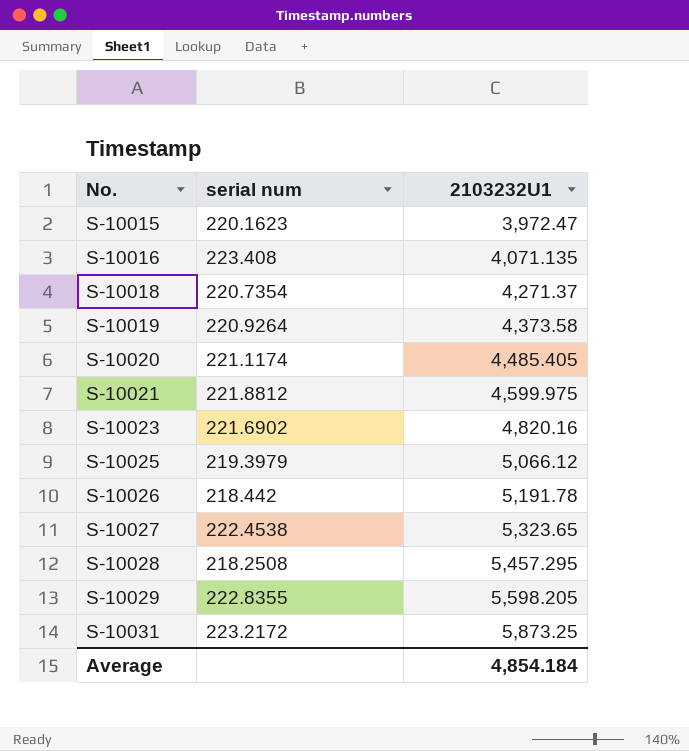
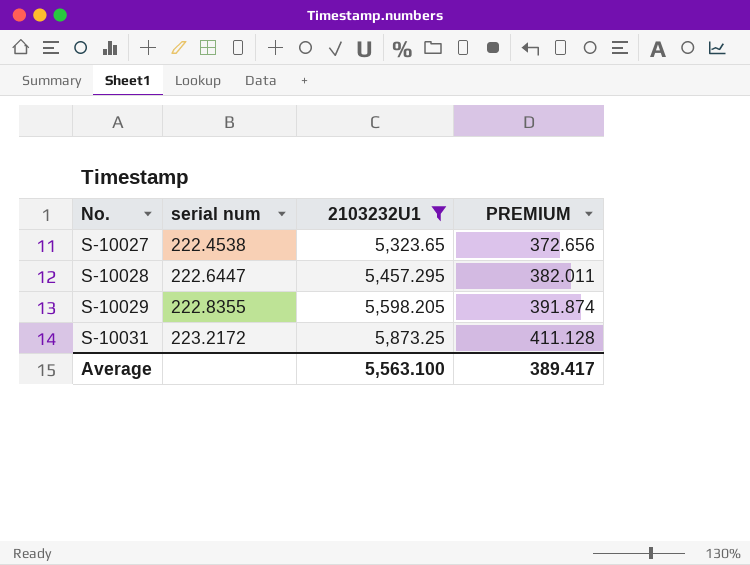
filter: none -> 2103232U1 >= 5,323.65
column PREMIUM | formula: none -> [2103232U1] * 0.07
S-10028 | serial num: 218.2508 -> 222.6447
Average | 2103232U1: 4,854.184 -> 5,563.100

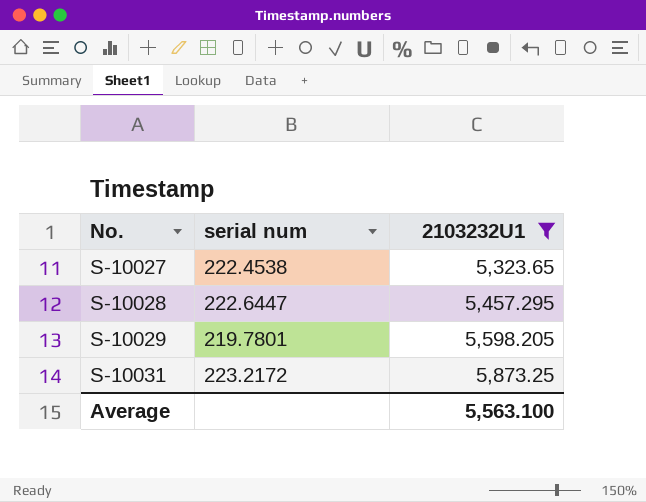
column PREMIUM | formula: [2103232U1] * 0.07 -> none
S-10029 | serial num: 222.8355 -> 219.7801

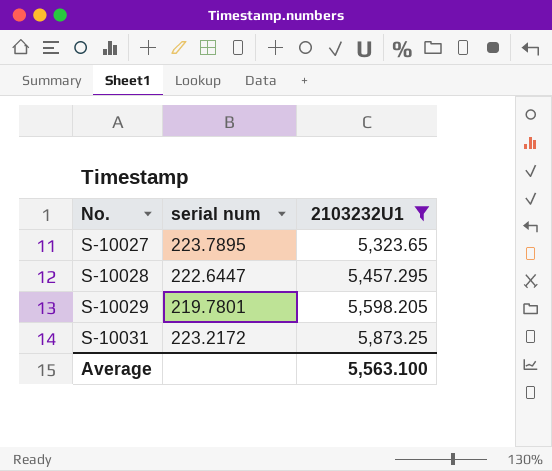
S-10027 | serial num: 222.4538 -> 223.7895

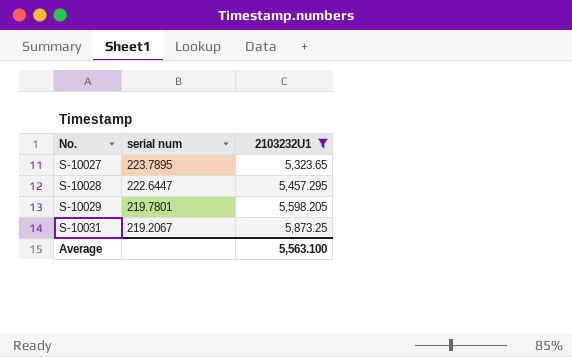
S-10031 | serial num: 223.2172 -> 219.2067

